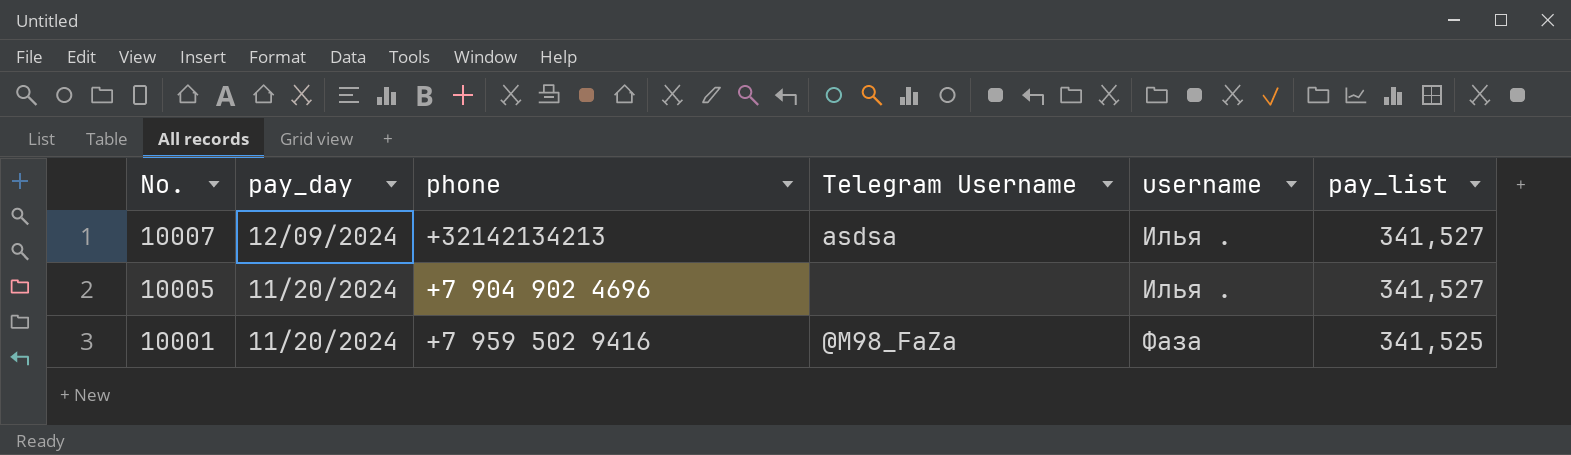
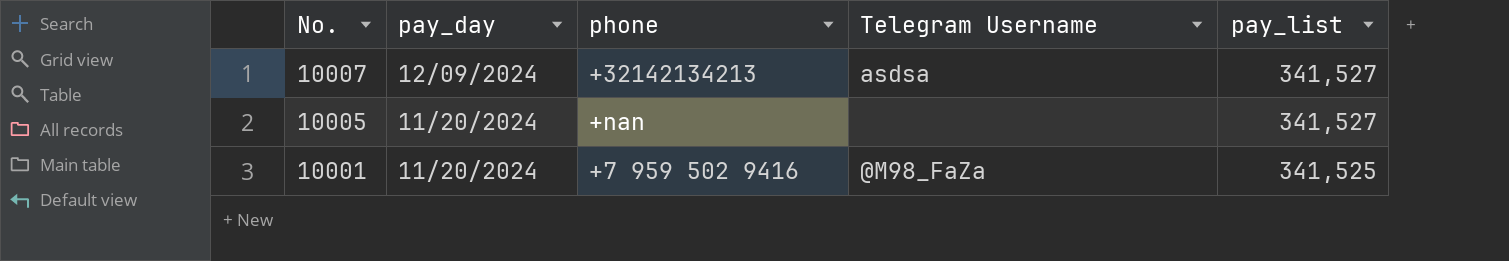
column username | position: 5 -> none
10005 | phone: +7 904 902 4696 -> +nan

